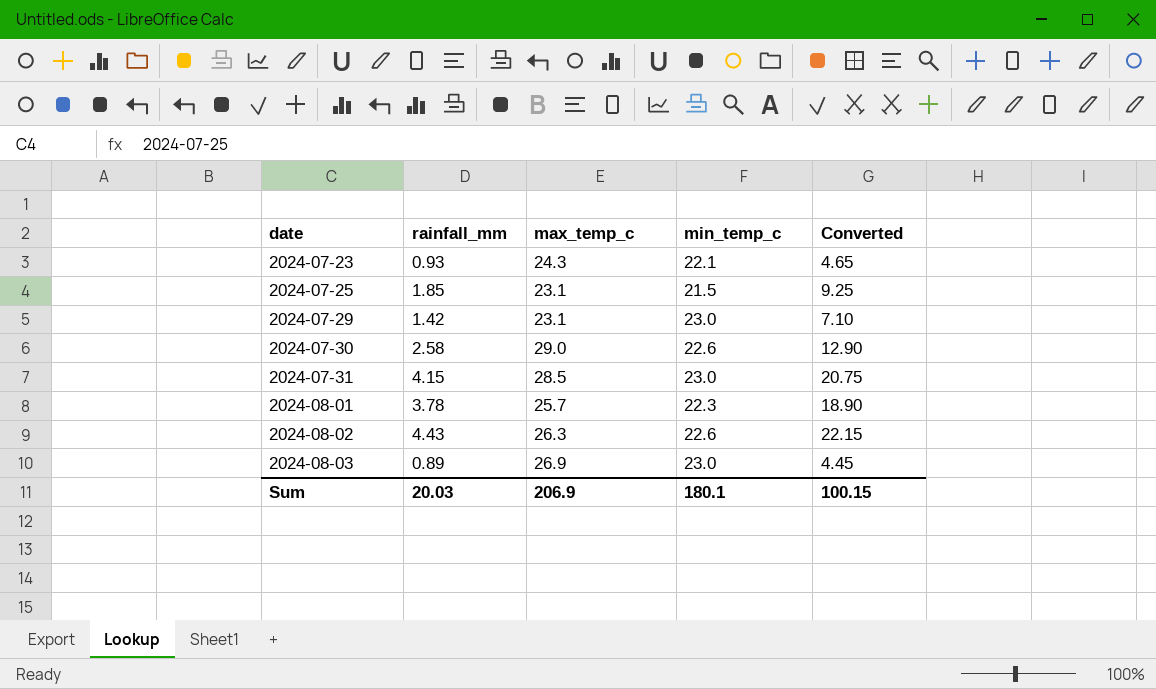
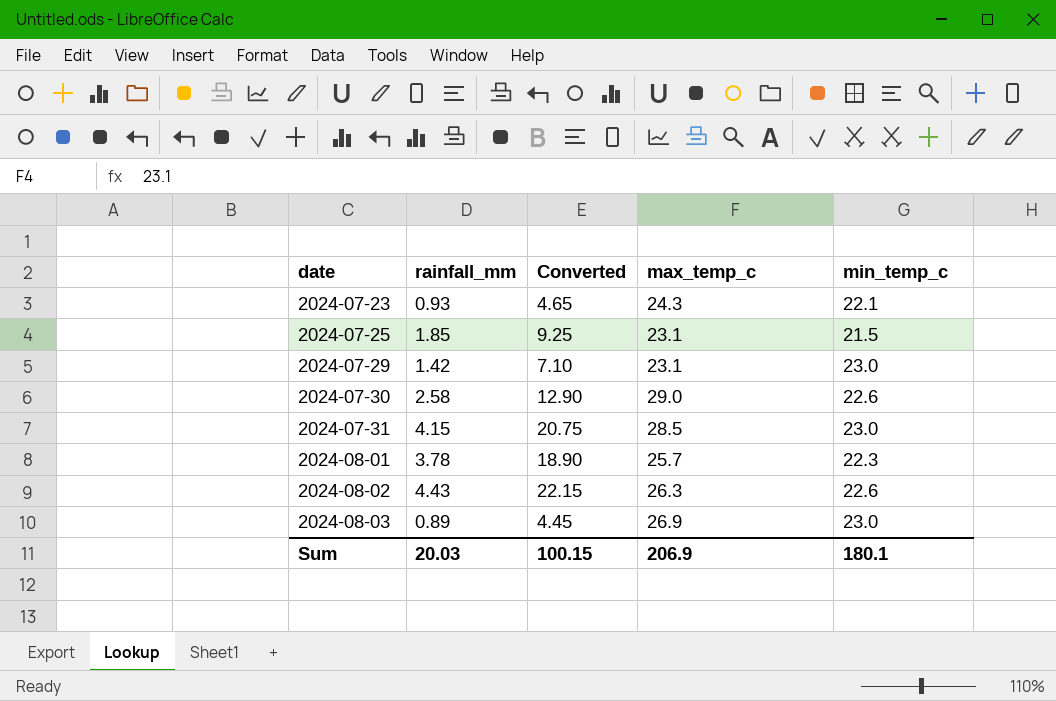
column Converted | position: 5 -> 3

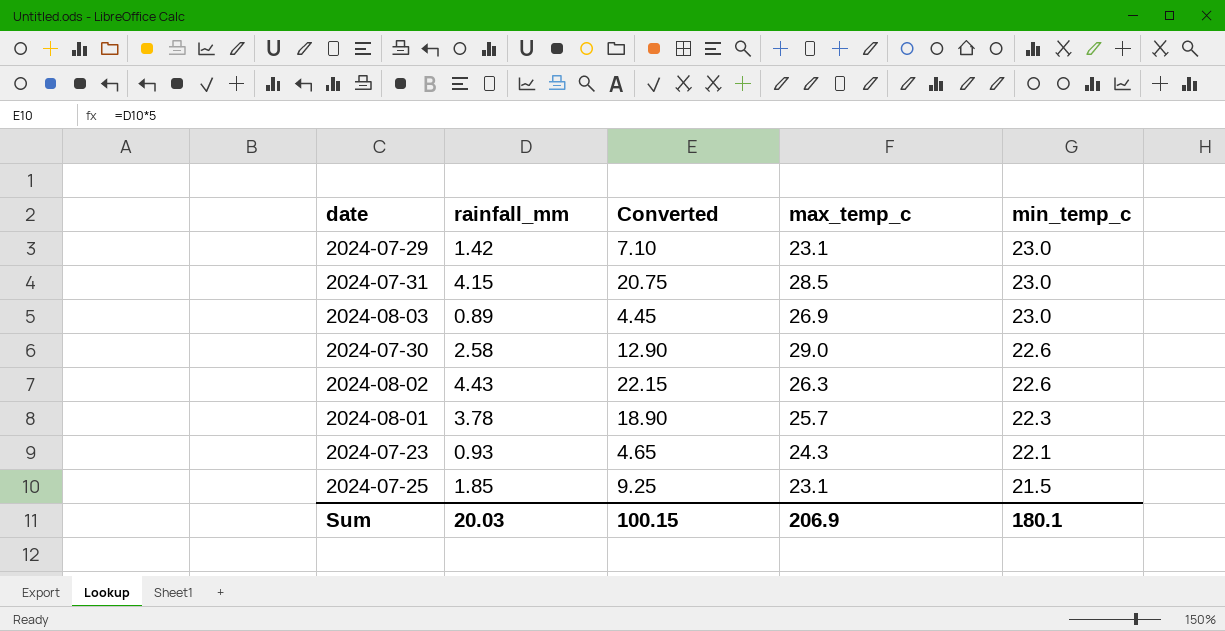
row order: date ascending -> min_temp_c descending

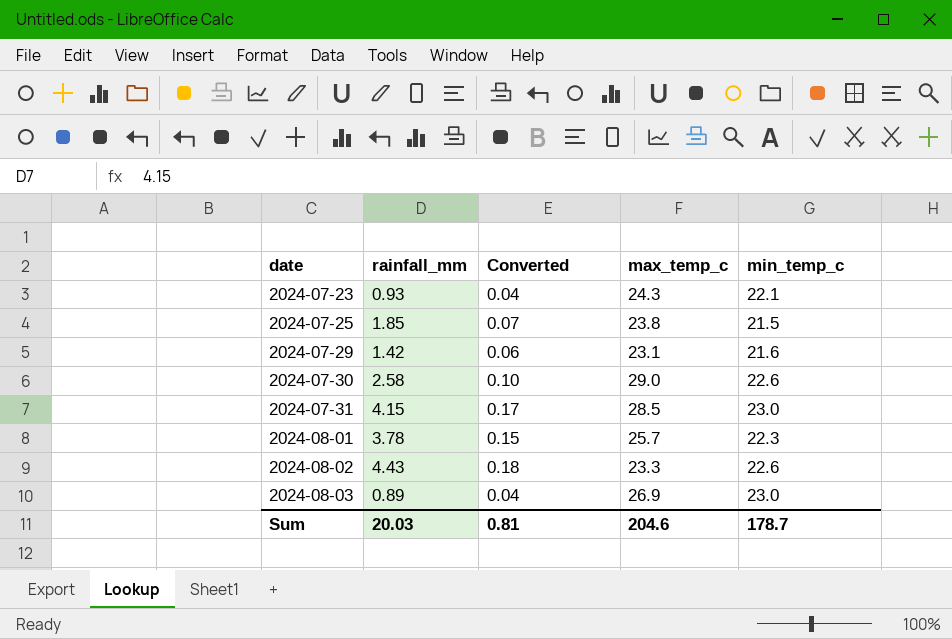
row order: min_temp_c descending -> date ascending
column Converted | formula: [rainfall_mm] * 5 -> [rainfall_mm] * 0.04
2024-07-25 | max_temp_c: 23.1 -> 23.8
2024-07-29 | min_temp_c: 23.0 -> 21.6
2024-08-02 | max_temp_c: 26.3 -> 23.3
Sum | Converted: 100.15 -> 0.81
Sum | max_temp_c: 206.9 -> 204.6
Sum | min_temp_c: 180.1 -> 178.7

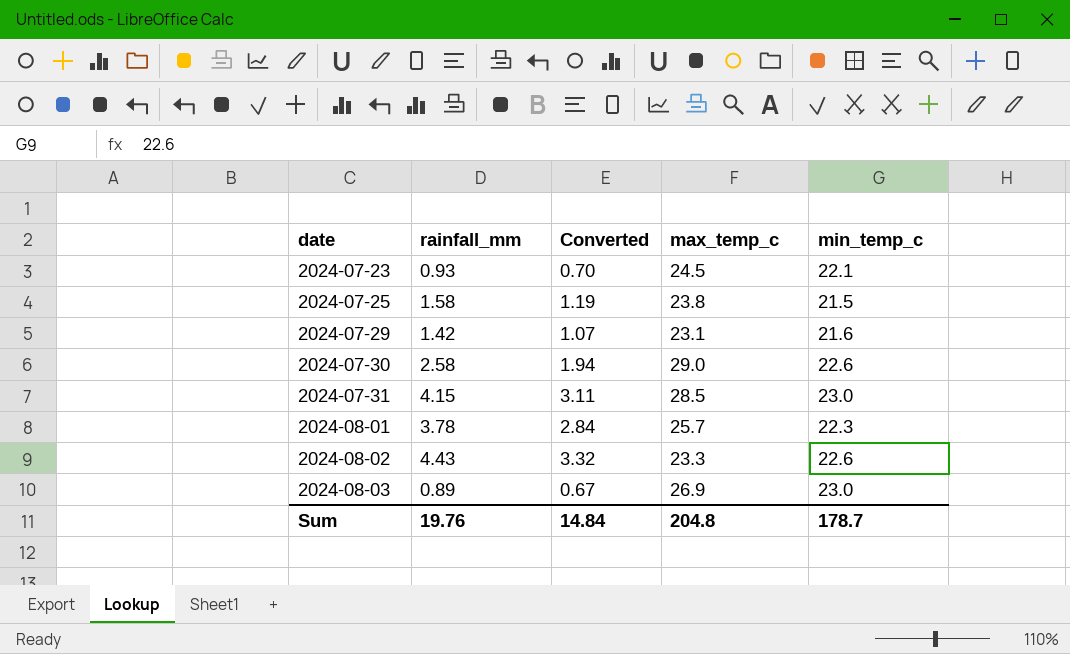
column Converted | formula: [rainfall_mm] * 0.04 -> [rainfall_mm] * 0.75
2024-07-23 | max_temp_c: 24.3 -> 24.5
2024-07-25 | rainfall_mm: 1.85 -> 1.58
Sum | rainfall_mm: 20.03 -> 19.76
Sum | Converted: 0.81 -> 14.84
Sum | max_temp_c: 204.6 -> 204.8

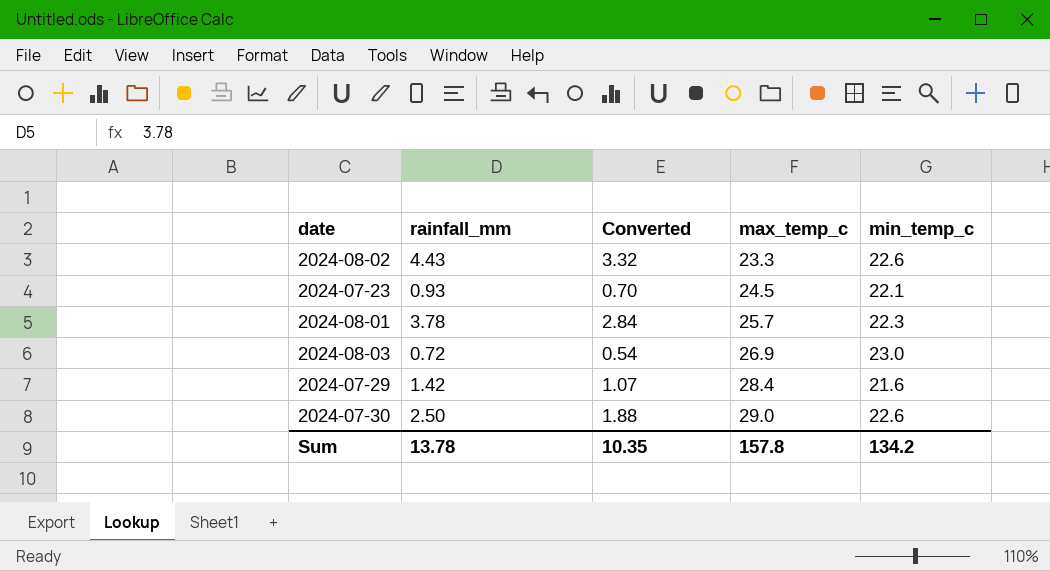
row order: date ascending -> max_temp_c ascending
row 2024-07-25: 1.58 | 1.19 | 23.8 | 21.5 -> none
row 2024-07-31: 4.15 | 3.11 | 28.5 | 23.0 -> none
2024-08-03 | rainfall_mm: 0.89 -> 0.72
2024-08-03 | Converted: 0.67 -> 0.54
2024-07-29 | max_temp_c: 23.1 -> 28.4
2024-07-30 | rainfall_mm: 2.58 -> 2.50
2024-07-30 | Converted: 1.94 -> 1.88
Sum | rainfall_mm: 19.76 -> 13.78
Sum | Converted: 14.84 -> 10.35
Sum | max_temp_c: 204.8 -> 157.8
Sum | min_temp_c: 178.7 -> 134.2

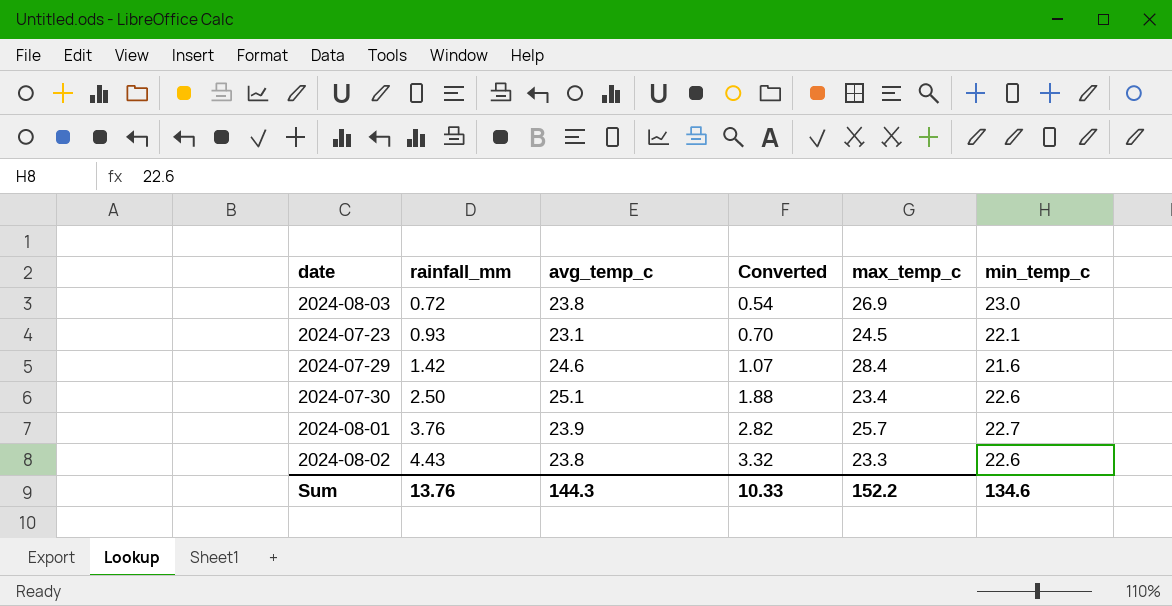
row order: max_temp_c ascending -> rainfall_mm ascending
column avg_temp_c | position: none -> 3
2024-07-30 | max_temp_c: 29.0 -> 23.4
2024-08-01 | rainfall_mm: 3.78 -> 3.76
2024-08-01 | Converted: 2.84 -> 2.82
2024-08-01 | min_temp_c: 22.3 -> 22.7
Sum | rainfall_mm: 13.78 -> 13.76
Sum | Converted: 10.35 -> 10.33
Sum | max_temp_c: 157.8 -> 152.2
Sum | min_temp_c: 134.2 -> 134.6

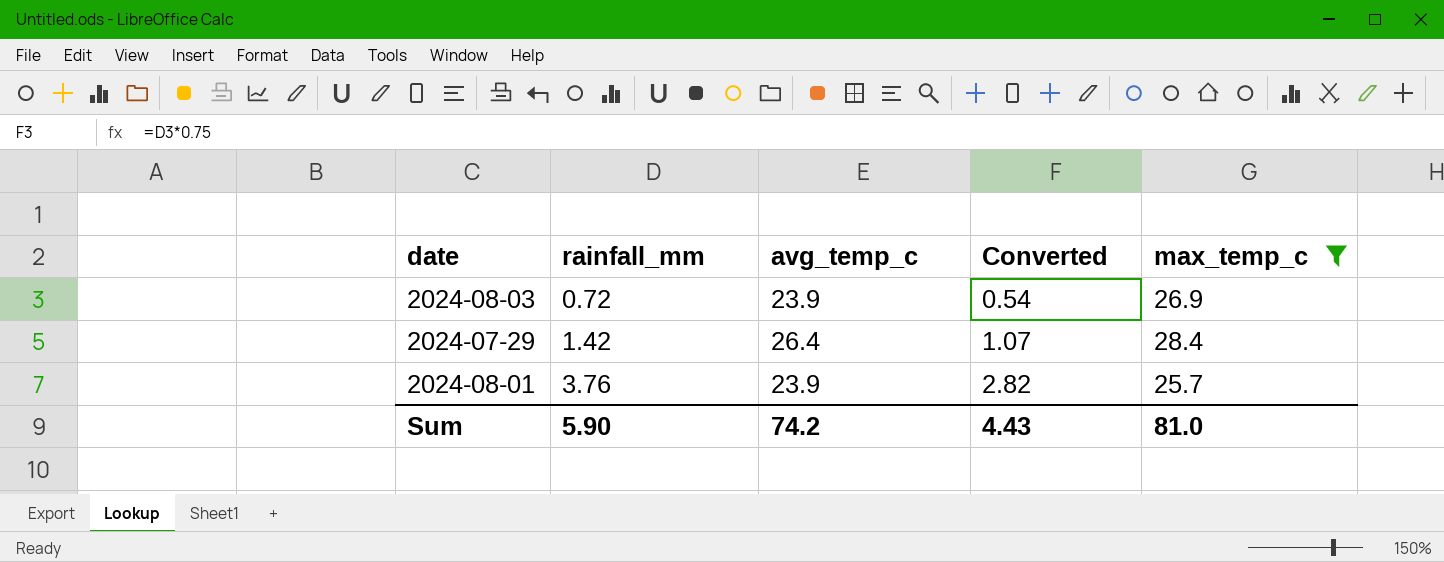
filter: none -> max_temp_c >= 25.7
column min_temp_c | position: 6 -> none
2024-08-03 | avg_temp_c: 23.8 -> 23.9
2024-07-29 | avg_temp_c: 24.6 -> 26.4
Sum | rainfall_mm: 13.76 -> 5.90
Sum | avg_temp_c: 144.3 -> 74.2
Sum | Converted: 10.33 -> 4.43
Sum | max_temp_c: 152.2 -> 81.0

